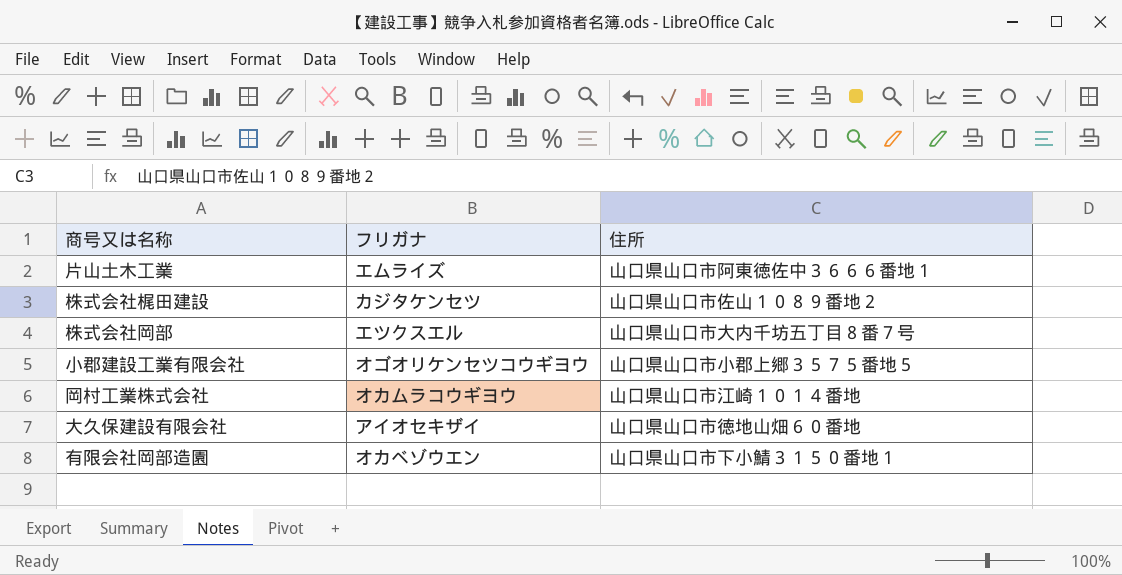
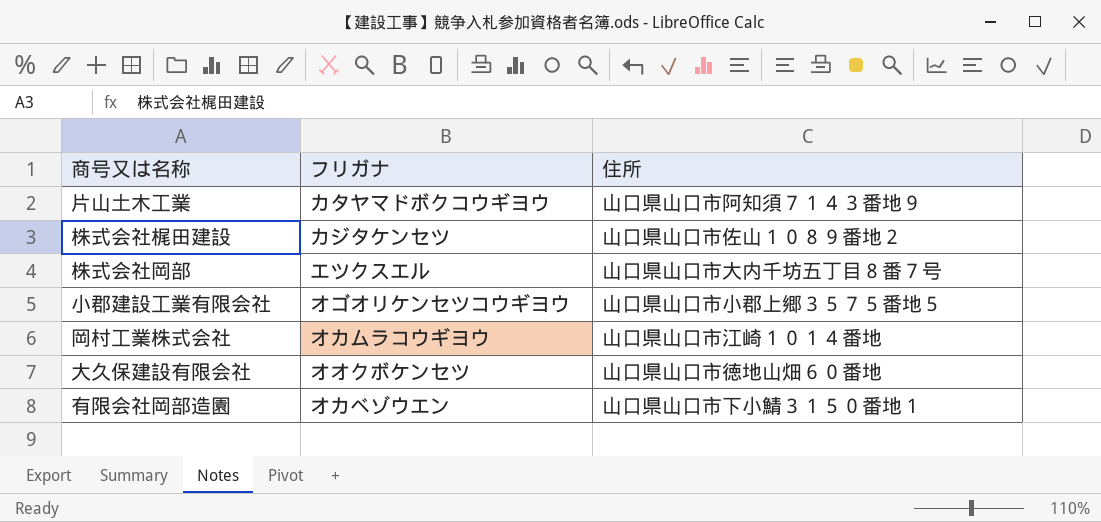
片山土木工業 | フリガナ: エムライズ -> カタヤマドボクコウギヨウ
片山土木工業 | 住所: 山口県山口市阿東徳佐中３６６６番地１ -> 山口県山口市阿知須７１４３番地９
大久保建設有限会社 | フリガナ: アイオセキザイ -> オオクボケンセツ

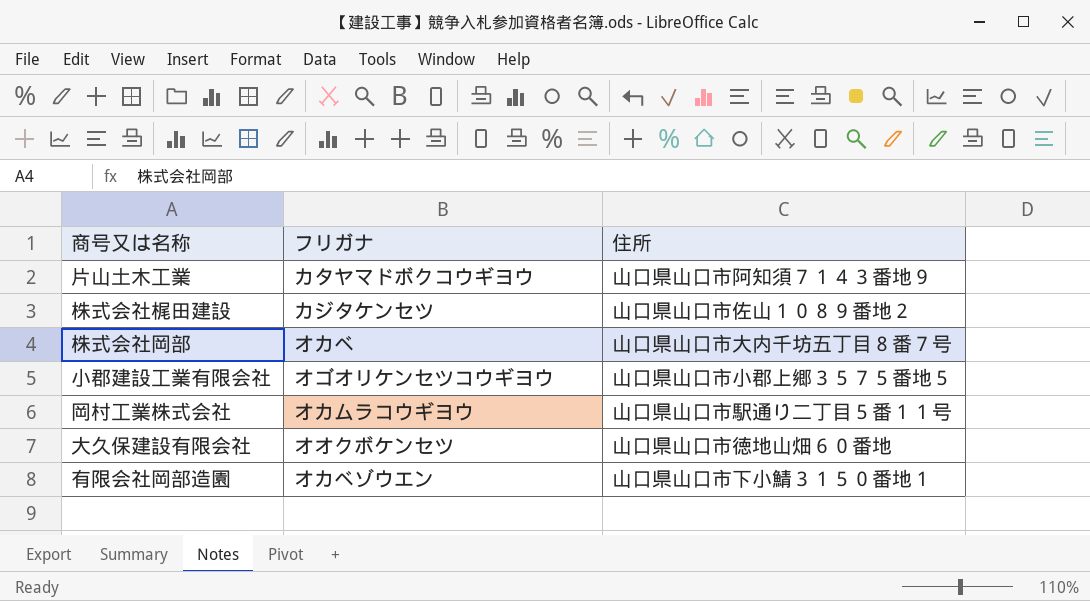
株式会社岡部 | フリガナ: エツクスエル -> オカベ
岡村工業株式会社 | 住所: 山口県山口市江崎１０１４番地 -> 山口県山口市駅通り二丁目５番１１号

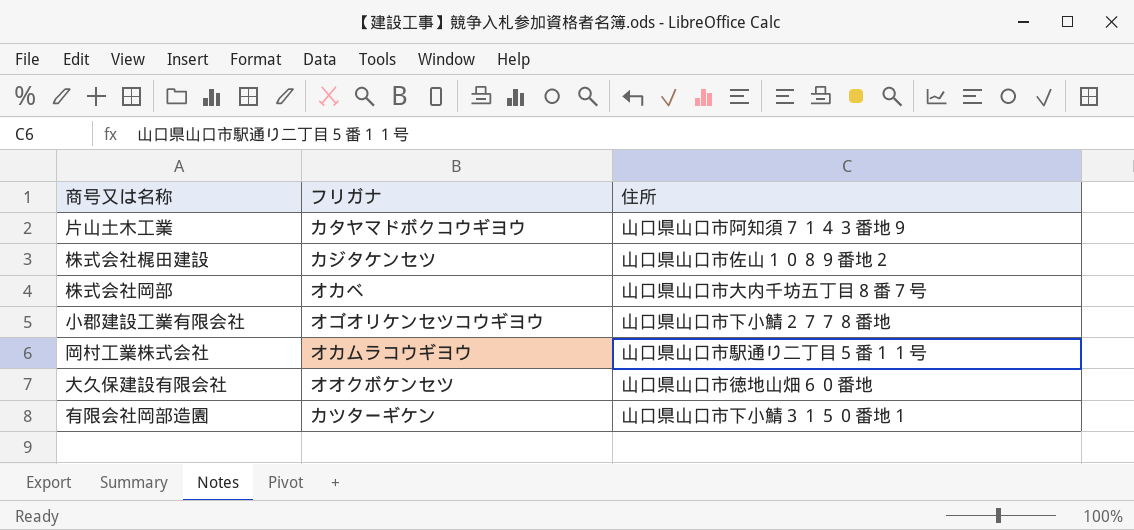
小郡建設工業有限会社 | 住所: 山口県山口市小郡上郷３５７５番地５ -> 山口県山口市下小鯖２７７８番地
有限会社岡部造園 | フリガナ: オカベゾウエン -> カツターギケン

